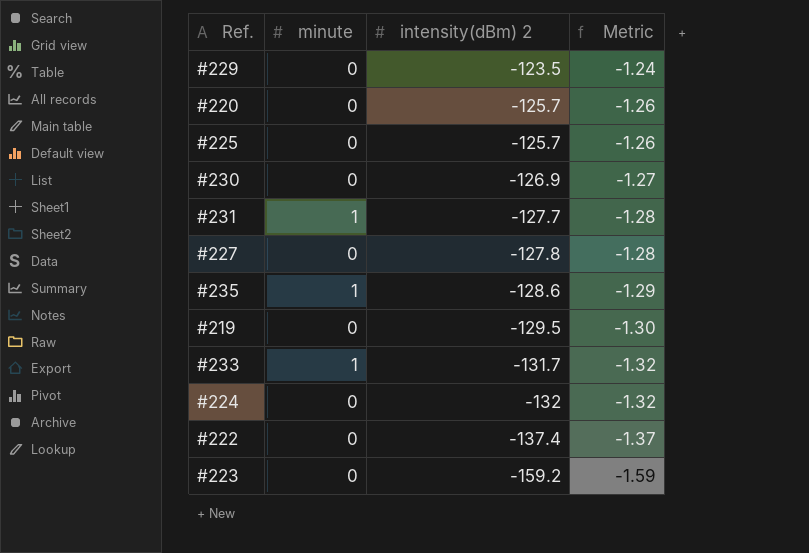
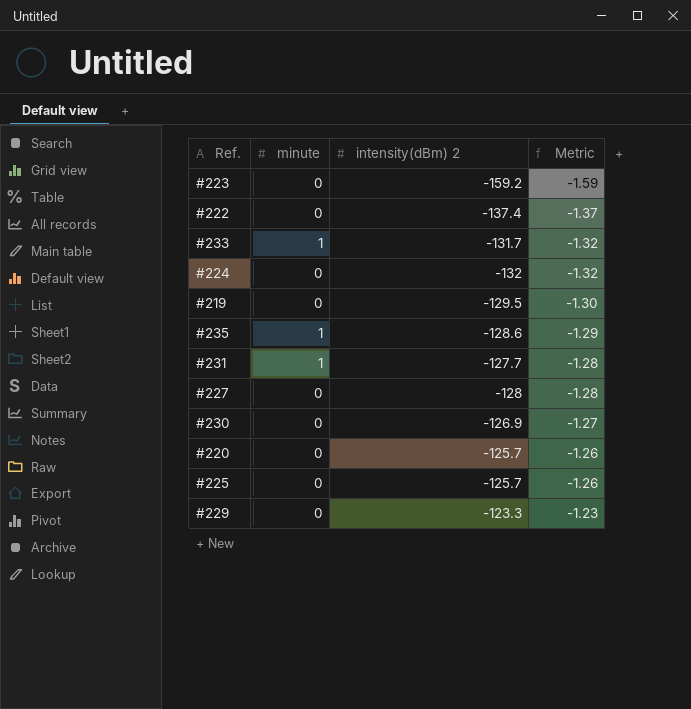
row order: intensity(dBm) 2 descending -> Metric ascending
#227 | intensity(dBm) 2: -127.8 -> -128
#229 | intensity(dBm) 2: -123.5 -> -123.3
#229 | Metric: -1.24 -> -1.23

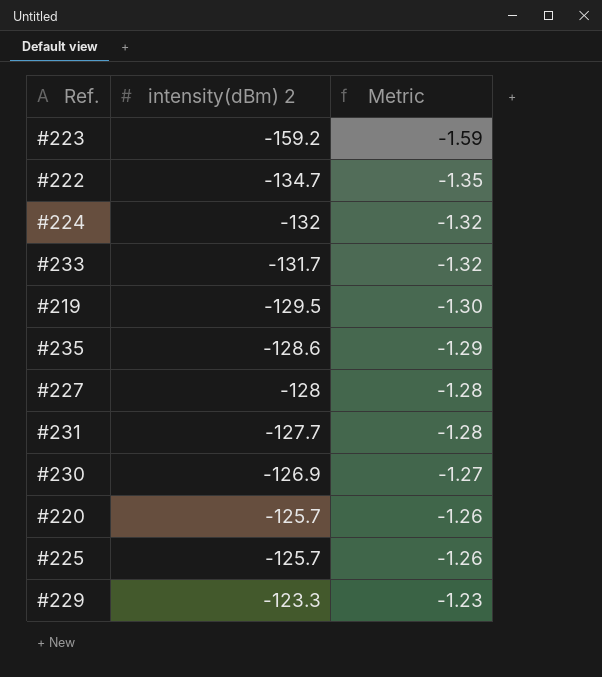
row order: Metric ascending -> intensity(dBm) 2 ascending
column minute | position: 2 -> none
#222 | intensity(dBm) 2: -137.4 -> -134.7
#222 | Metric: -1.37 -> -1.35

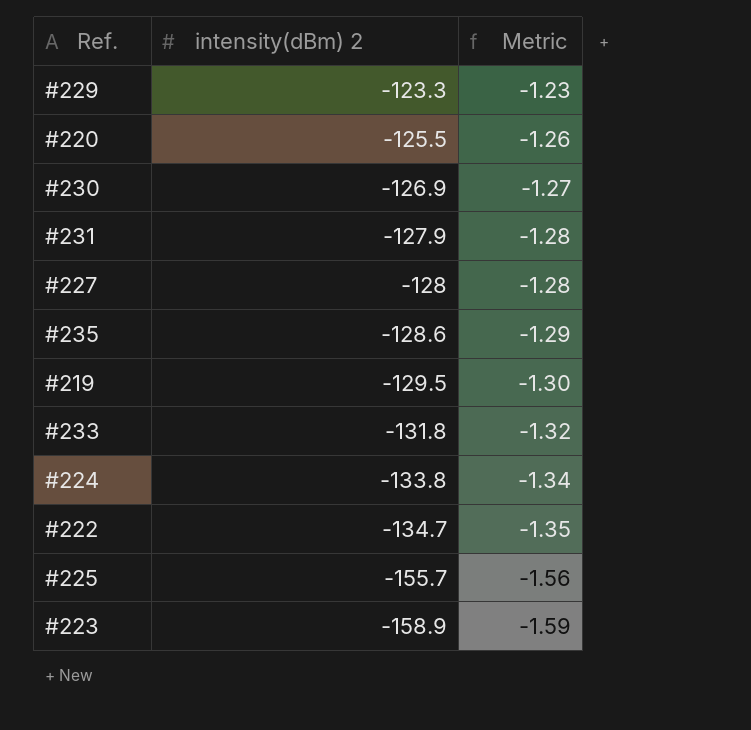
row order: intensity(dBm) 2 ascending -> intensity(dBm) 2 descending
#220 | intensity(dBm) 2: -125.7 -> -125.5
#231 | intensity(dBm) 2: -127.7 -> -127.9
#233 | intensity(dBm) 2: -131.7 -> -131.8
#224 | intensity(dBm) 2: -132 -> -133.8
#224 | Metric: -1.32 -> -1.34
#225 | intensity(dBm) 2: -125.7 -> -155.7
#225 | Metric: -1.26 -> -1.56
#223 | intensity(dBm) 2: -159.2 -> -158.9

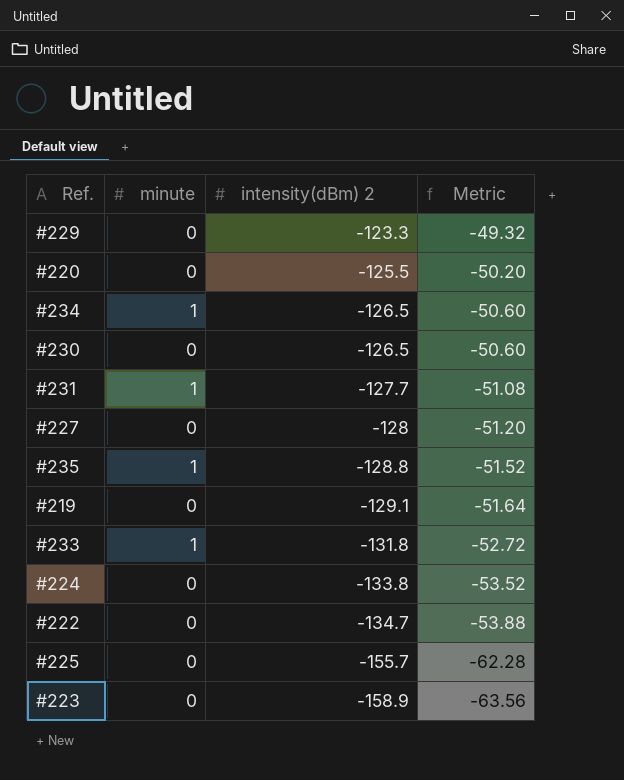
column minute | position: none -> 2
column Metric | formula: [intensity(dBm) 2] * 0.01 -> [intensity(dBm) 2] * 0.4
row #234: none -> 1 | -126.5 | -50.60
#230 | intensity(dBm) 2: -126.9 -> -126.5
#231 | intensity(dBm) 2: -127.9 -> -127.7
#235 | intensity(dBm) 2: -128.6 -> -128.8
#219 | intensity(dBm) 2: -129.5 -> -129.1

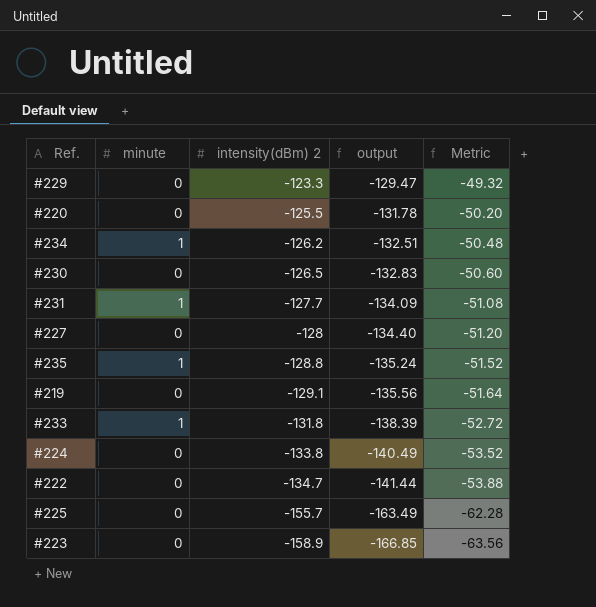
column output | formula: none -> [intensity(dBm) 2] * 1.05
#234 | intensity(dBm) 2: -126.5 -> -126.2
#234 | Metric: -50.60 -> -50.48

